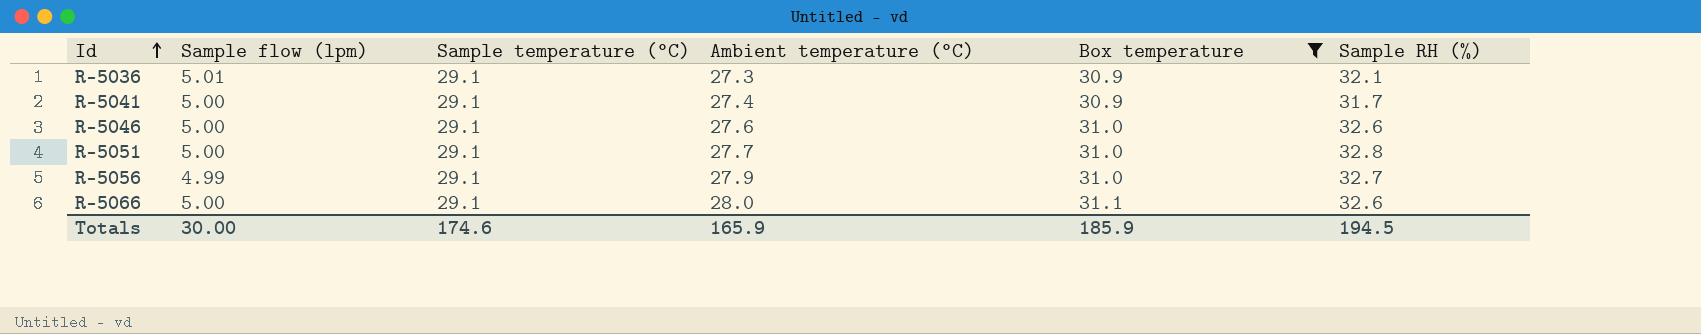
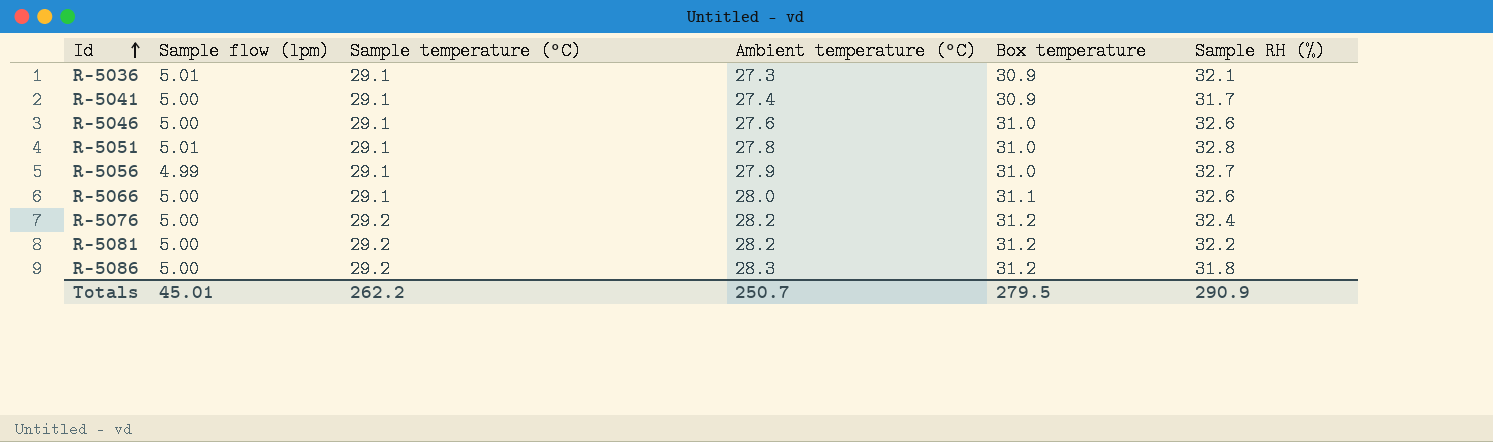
filter: Box temperature != 31.2 -> none
R-5051 | Sample flow (lpm): 5.00 -> 5.01
R-5051 | Ambient temperature (°C): 27.7 -> 27.8
Totals | Sample flow (lpm): 30.00 -> 45.01
Totals | Sample temperature (°C): 174.6 -> 262.2
Totals | Ambient temperature (°C): 165.9 -> 250.7
Totals | Box temperature: 185.9 -> 279.5
Totals | Sample RH (%): 194.5 -> 290.9

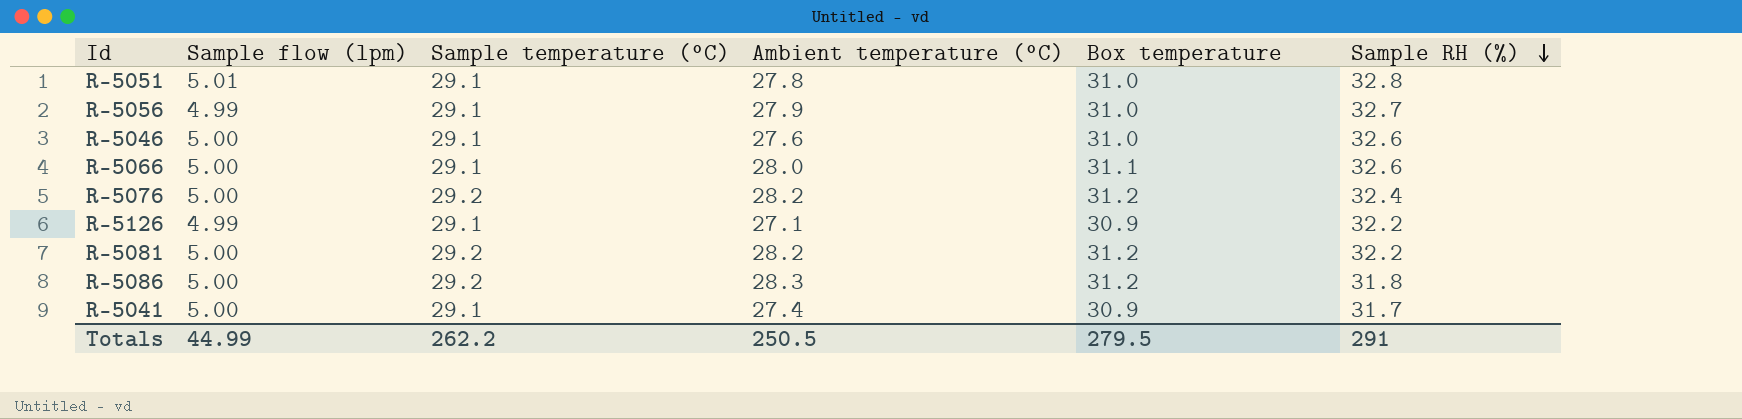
row order: Id ascending -> Sample RH (%) descending
row R-5036: 5.01 | 29.1 | 27.3 | 30.9 | 32.1 -> none
row R-5126: none -> 4.99 | 29.1 | 27.1 | 30.9 | 32.2
Totals | Sample flow (lpm): 45.01 -> 44.99
Totals | Ambient temperature (°C): 250.7 -> 250.5
Totals | Sample RH (%): 290.9 -> 291

